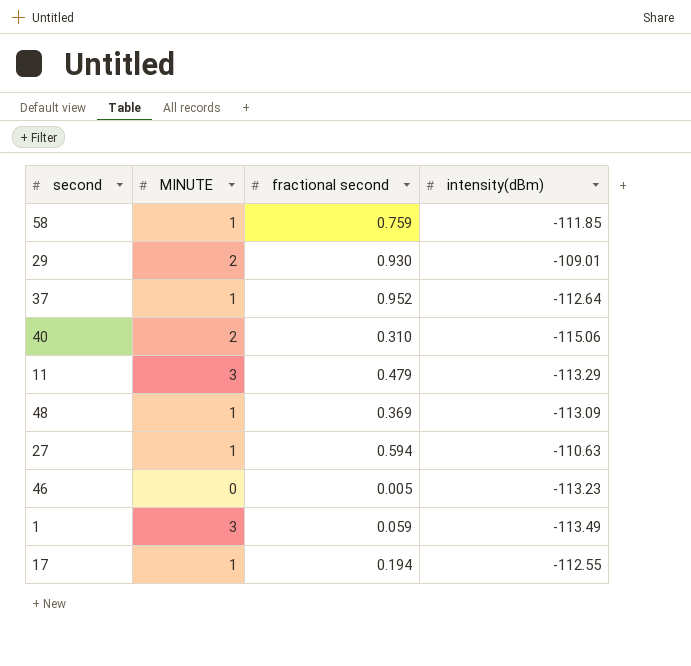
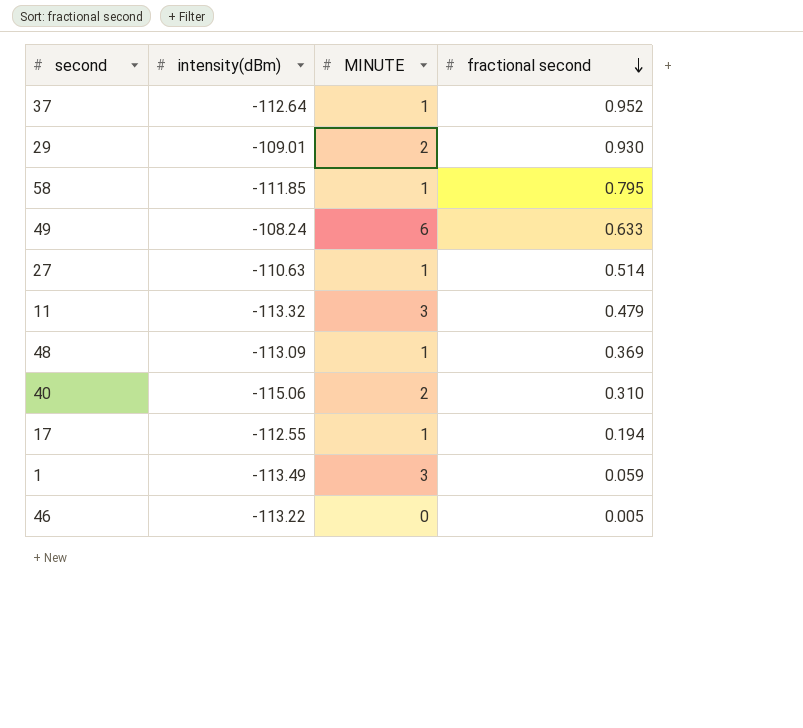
row order: none -> fractional second descending
column intensity(dBm) | position: 4 -> 2
58 | fractional second: 0.759 -> 0.795
row 49: none -> -108.24 | 6 | 0.633
27 | fractional second: 0.594 -> 0.514
11 | intensity(dBm): -113.29 -> -113.32
46 | intensity(dBm): -113.23 -> -113.22

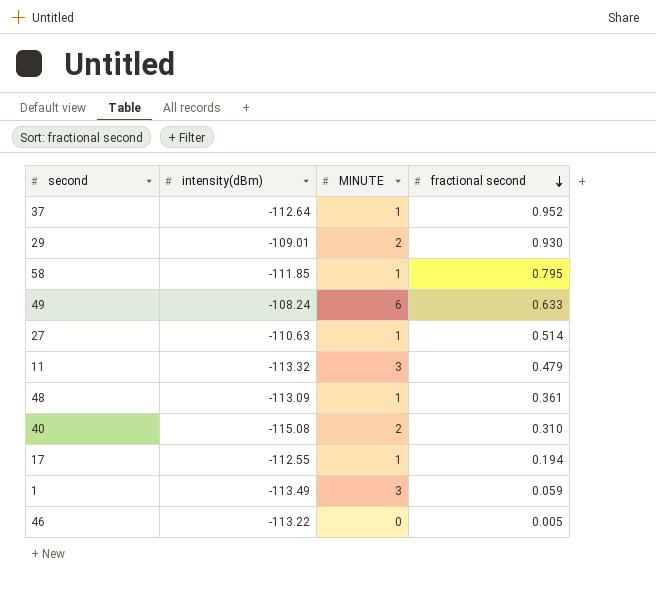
48 | fractional second: 0.369 -> 0.361
40 | intensity(dBm): -115.06 -> -115.08

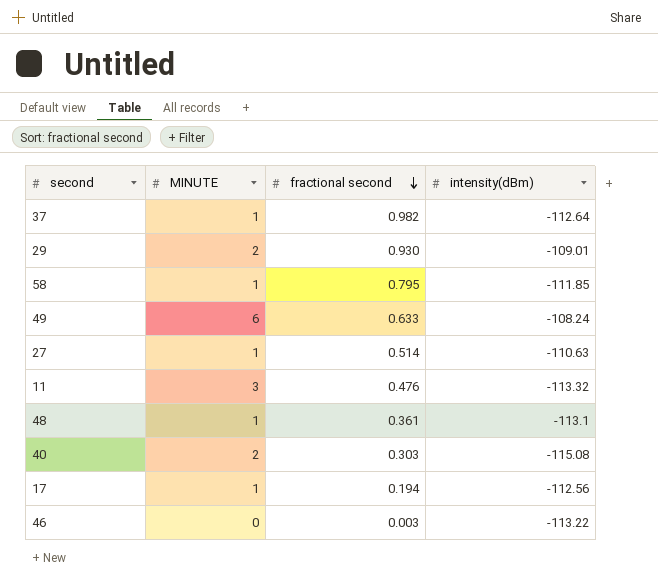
column intensity(dBm) | position: 2 -> 4
row 1: -113.49 | 3 | 0.059 -> none
37 | fractional second: 0.952 -> 0.982
11 | fractional second: 0.479 -> 0.476
48 | intensity(dBm): -113.09 -> -113.1
40 | fractional second: 0.310 -> 0.303
17 | intensity(dBm): -112.55 -> -112.56
46 | fractional second: 0.005 -> 0.003

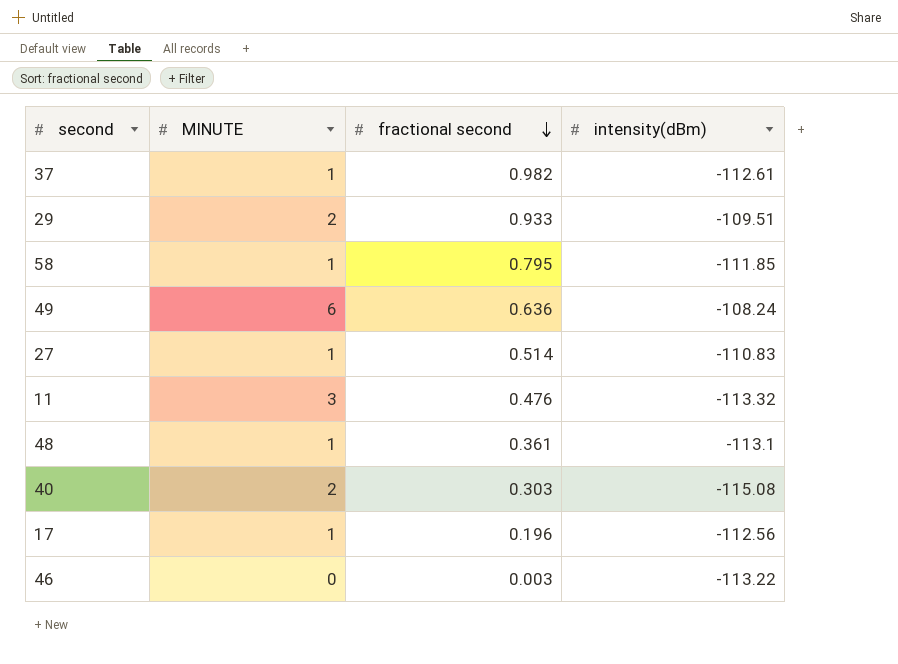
37 | intensity(dBm): -112.64 -> -112.61
29 | fractional second: 0.930 -> 0.933
29 | intensity(dBm): -109.01 -> -109.51
49 | fractional second: 0.633 -> 0.636
27 | intensity(dBm): -110.63 -> -110.83
17 | fractional second: 0.194 -> 0.196

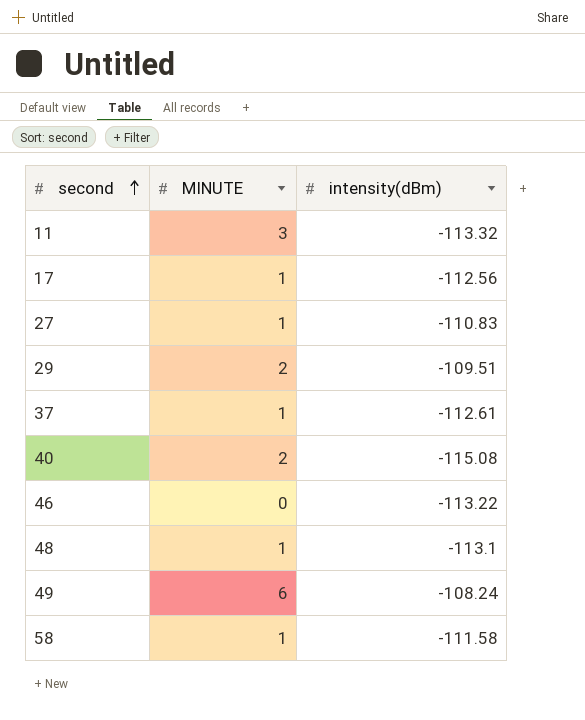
row order: fractional second descending -> second ascending
column fractional second | position: 3 -> none
58 | intensity(dBm): -111.85 -> -111.58

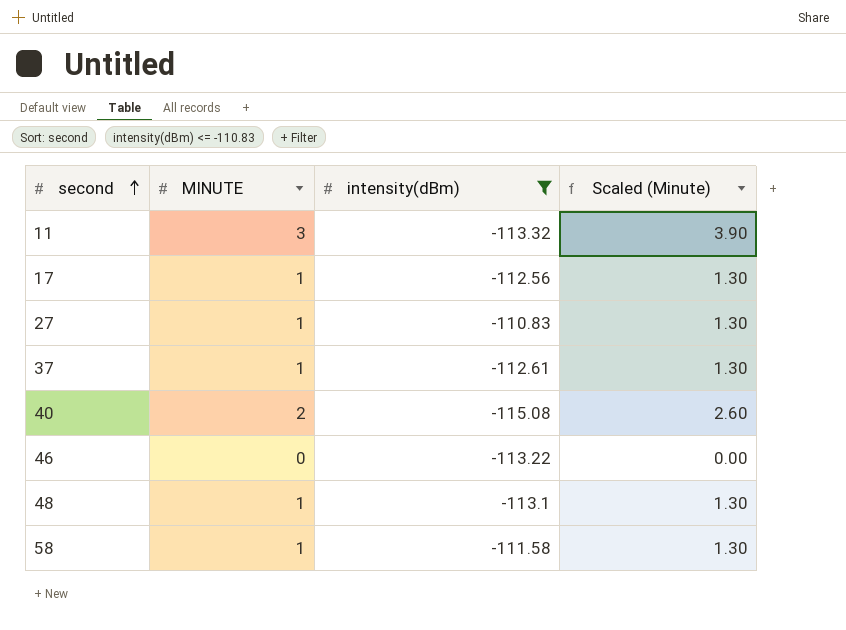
filter: none -> intensity(dBm) <= -110.83
column Scaled (Minute) | formula: none -> [MINUTE] * 1.3

